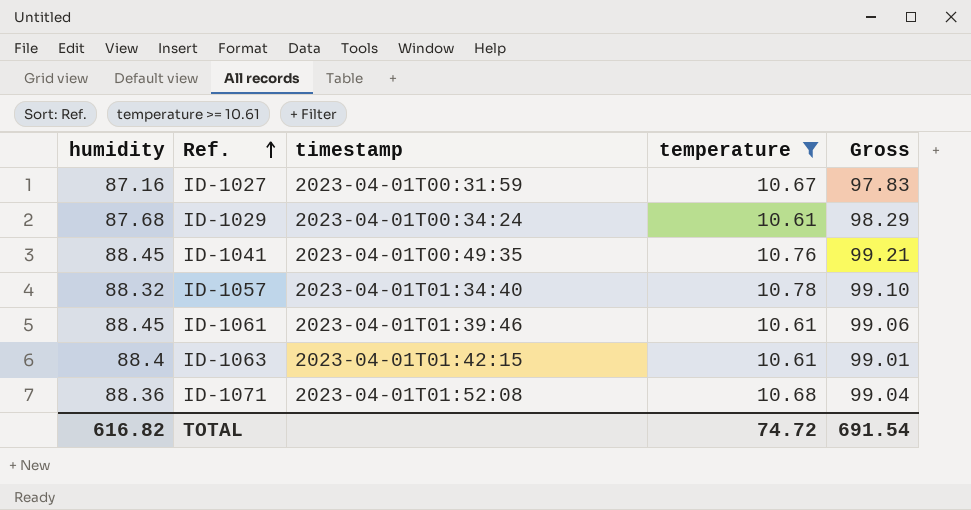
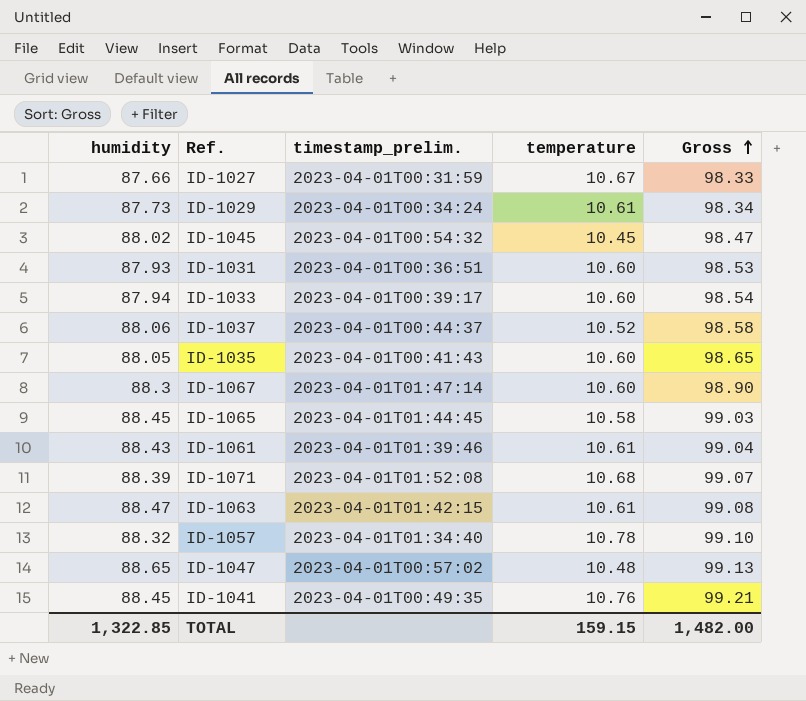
filter: temperature >= 10.61 -> none
row order: Ref. ascending -> Gross ascending
column name: timestamp -> timestamp_prelim.
ID-1027 | humidity: 87.16 -> 87.66
ID-1027 | Gross: 97.83 -> 98.33
ID-1029 | humidity: 87.68 -> 87.73
ID-1029 | Gross: 98.29 -> 98.34
ID-1061 | humidity: 88.45 -> 88.43
ID-1061 | Gross: 99.06 -> 99.04
ID-1071 | humidity: 88.36 -> 88.39
ID-1071 | Gross: 99.04 -> 99.07
ID-1063 | humidity: 88.4 -> 88.47
ID-1063 | Gross: 99.01 -> 99.08
TOTAL | humidity: 616.82 -> 1,322.85
TOTAL | temperature: 74.72 -> 159.15
TOTAL | Gross: 691.54 -> 1,482.00

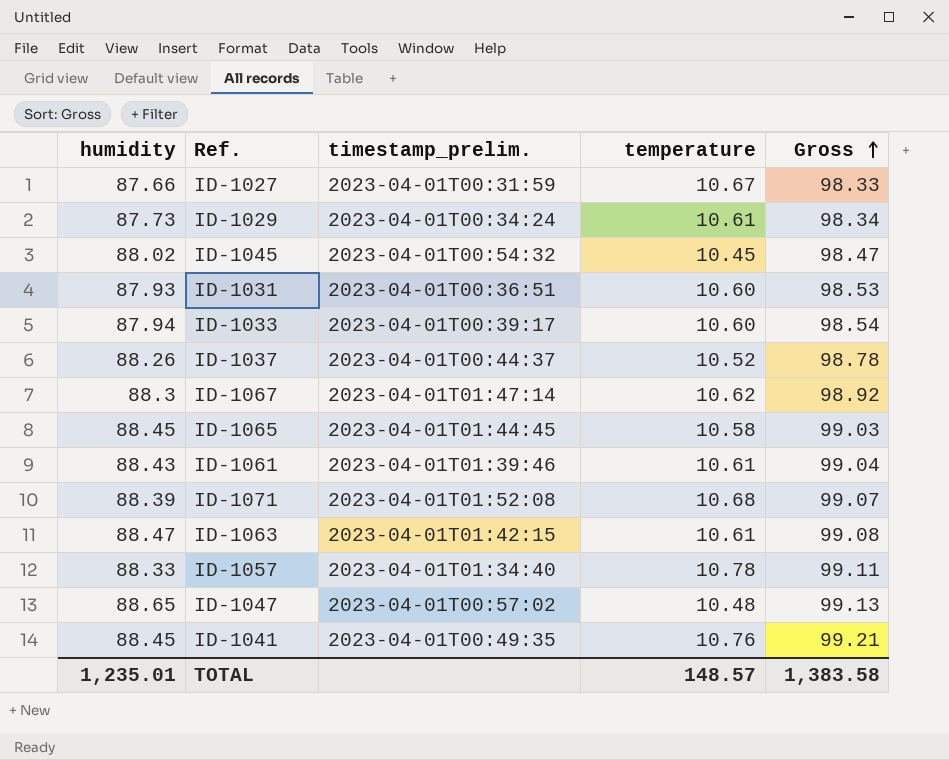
row ID-1035: 88.05 | 2023-04-01T00:41:43 | 10.60 | 98.65 -> none
ID-1037 | humidity: 88.06 -> 88.26
ID-1037 | Gross: 98.58 -> 98.78
ID-1067 | temperature: 10.60 -> 10.62
ID-1067 | Gross: 98.90 -> 98.92
ID-1057 | humidity: 88.32 -> 88.33
ID-1057 | Gross: 99.10 -> 99.11
TOTAL | humidity: 1,322.85 -> 1,235.01
TOTAL | temperature: 159.15 -> 148.57
TOTAL | Gross: 1,482.00 -> 1,383.58

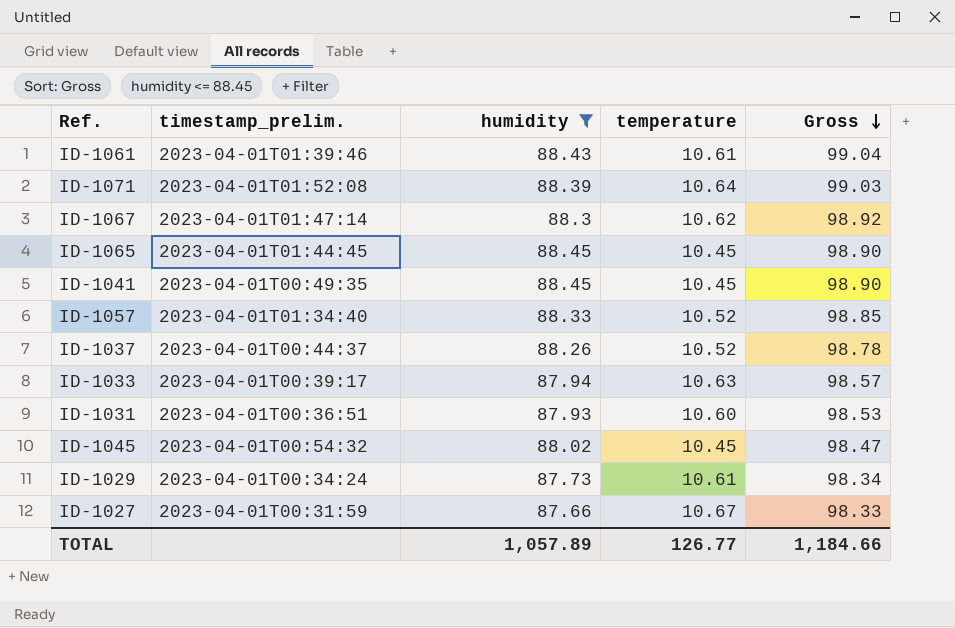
filter: none -> humidity <= 88.45
row order: Gross ascending -> Gross descending
column humidity | position: 1 -> 3
ID-1071 | temperature: 10.68 -> 10.64
ID-1071 | Gross: 99.07 -> 99.03
ID-1065 | temperature: 10.58 -> 10.45
ID-1065 | Gross: 99.03 -> 98.90
ID-1041 | temperature: 10.76 -> 10.45
ID-1041 | Gross: 99.21 -> 98.90
ID-1057 | temperature: 10.78 -> 10.52
ID-1057 | Gross: 99.11 -> 98.85
ID-1033 | temperature: 10.60 -> 10.63
ID-1033 | Gross: 98.54 -> 98.57
TOTAL | humidity: 1,235.01 -> 1,057.89
TOTAL | temperature: 148.57 -> 126.77
TOTAL | Gross: 1,383.58 -> 1,184.66

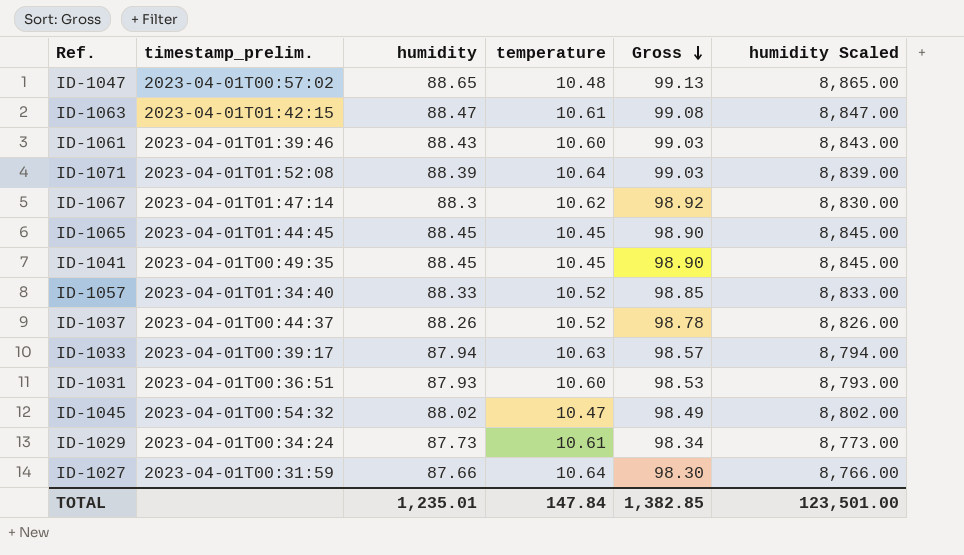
filter: humidity <= 88.45 -> none
column humidity Scaled | formula: none -> [humidity] * 100
ID-1061 | temperature: 10.61 -> 10.60
ID-1061 | Gross: 99.04 -> 99.03
ID-1045 | temperature: 10.45 -> 10.47
ID-1045 | Gross: 98.47 -> 98.49
ID-1027 | temperature: 10.67 -> 10.64
ID-1027 | Gross: 98.33 -> 98.30
TOTAL | humidity: 1,057.89 -> 1,235.01
TOTAL | temperature: 126.77 -> 147.84
TOTAL | Gross: 1,184.66 -> 1,382.85

